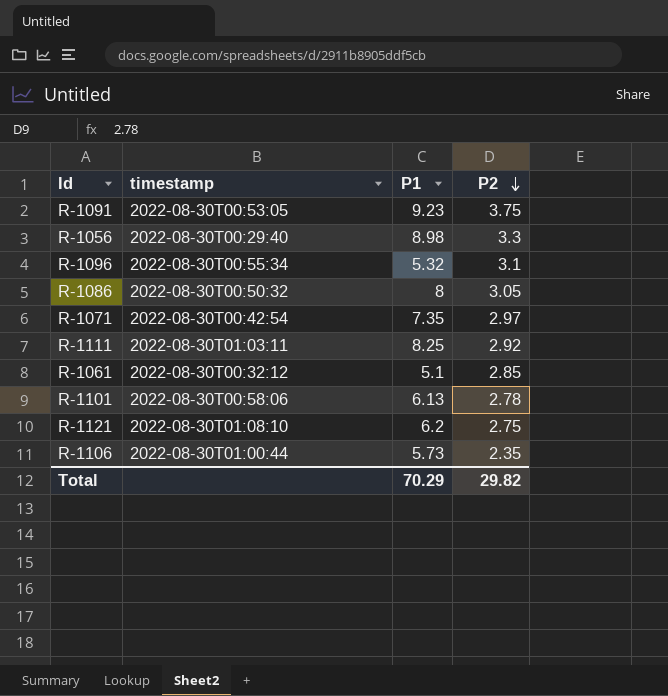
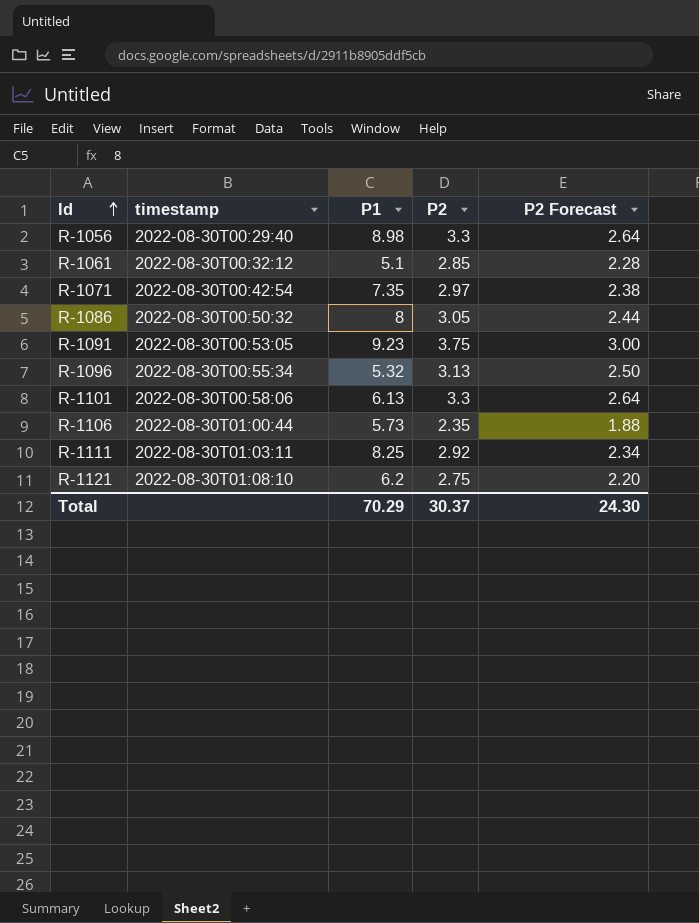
row order: P2 descending -> Id ascending
column P2 Forecast | formula: none -> [P2] * 0.8
R-1096 | P2: 3.1 -> 3.13
R-1101 | P2: 2.78 -> 3.3
Total | P2: 29.82 -> 30.37

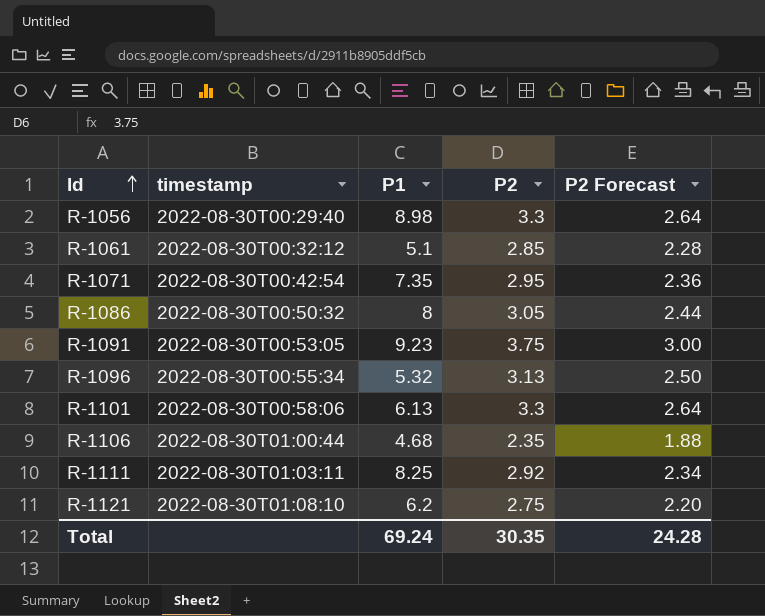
R-1071 | P2: 2.97 -> 2.95
R-1071 | P2 Forecast: 2.38 -> 2.36
R-1106 | P1: 5.73 -> 4.68
Total | P1: 70.29 -> 69.24
Total | P2: 30.37 -> 30.35
Total | P2 Forecast: 24.30 -> 24.28

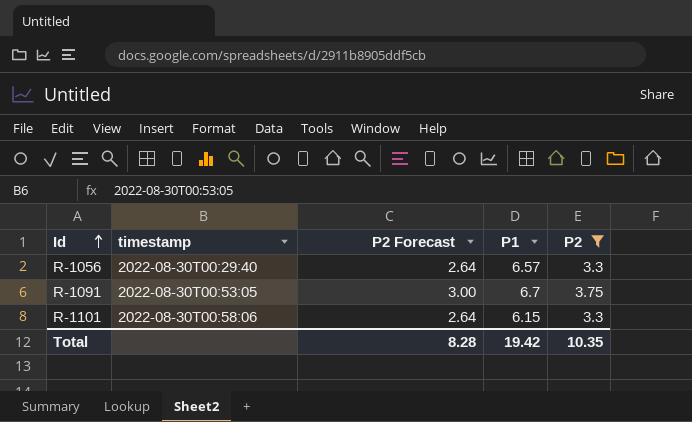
filter: none -> P2 >= 3.3
column P2 Forecast | position: 5 -> 3
R-1056 | P1: 8.98 -> 6.57
R-1091 | P1: 9.23 -> 6.7
R-1101 | P1: 6.13 -> 6.15
Total | P2 Forecast: 24.28 -> 8.28
Total | P1: 69.24 -> 19.42
Total | P2: 30.35 -> 10.35

